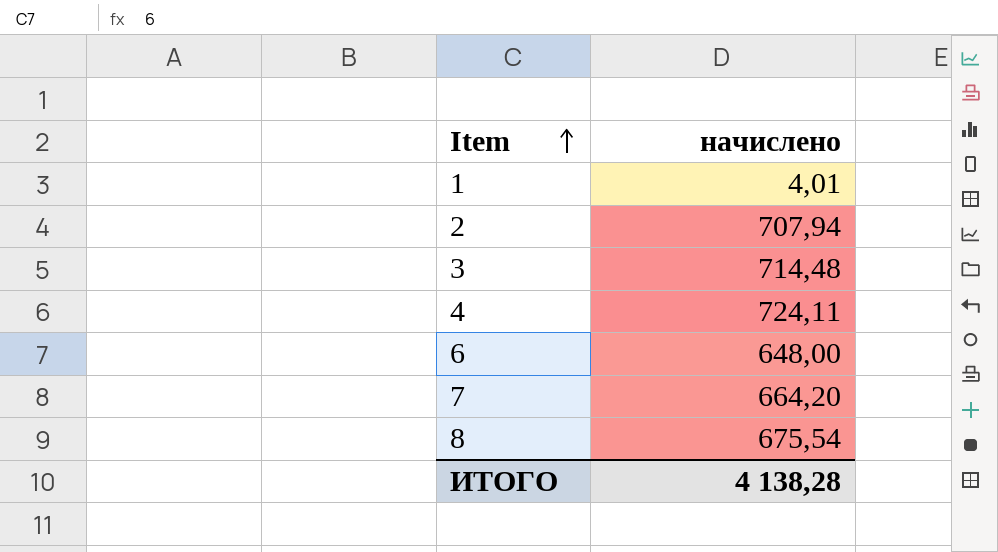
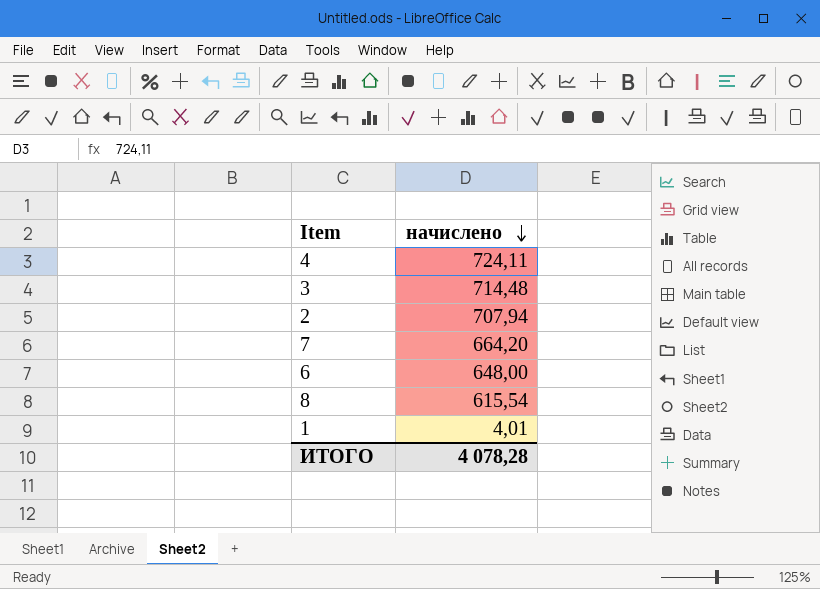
row order: Item ascending -> начислено descending
8 | начислено: 675,54 -> 615,54
ИТОГО | начислено: 4 138,28 -> 4 078,28

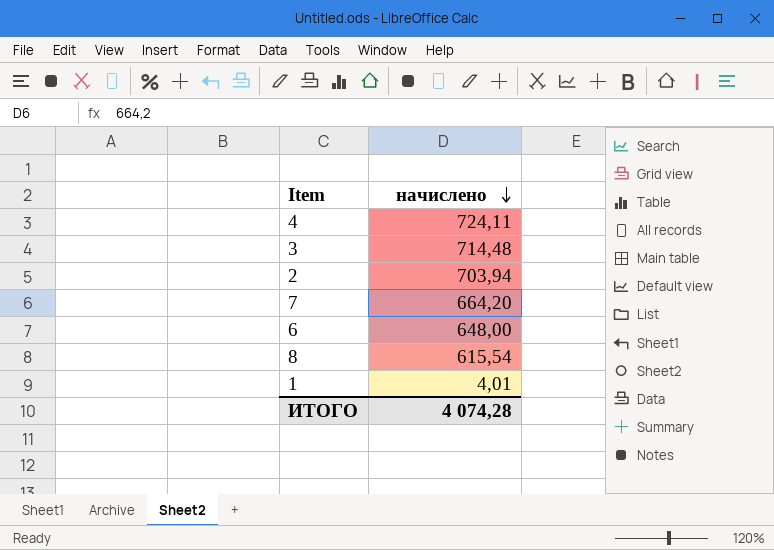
2 | начислено: 707,94 -> 703,94
ИТОГО | начислено: 4 078,28 -> 4 074,28

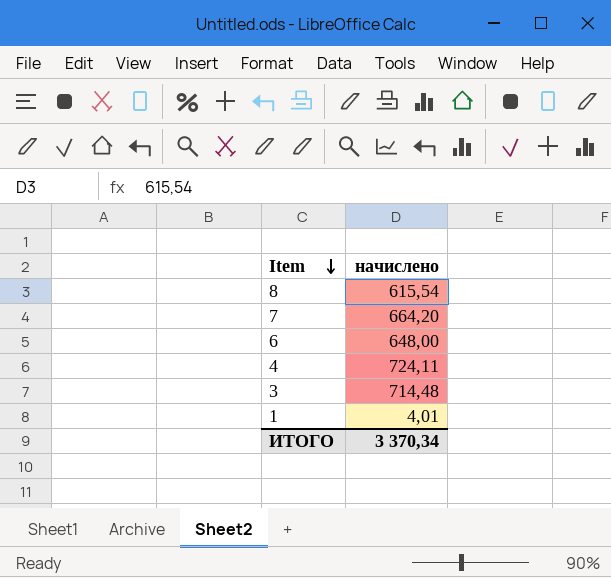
row order: начислено descending -> Item descending
row 2: 703,94 -> none
ИТОГО | начислено: 4 074,28 -> 3 370,34

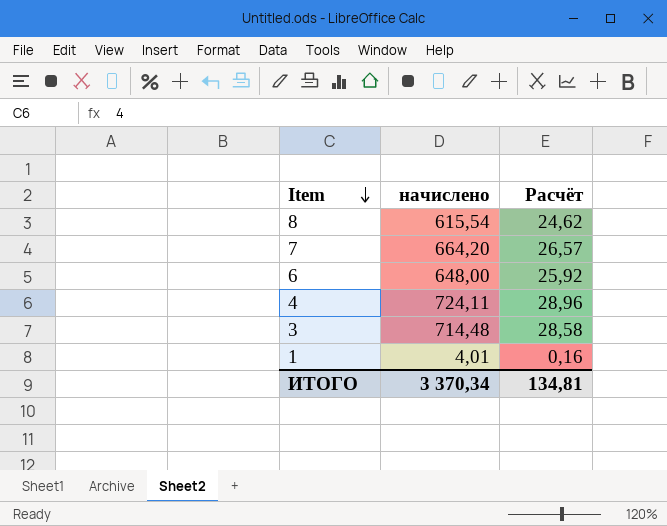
column Расчёт | formula: none -> [начислено] * 0,04

